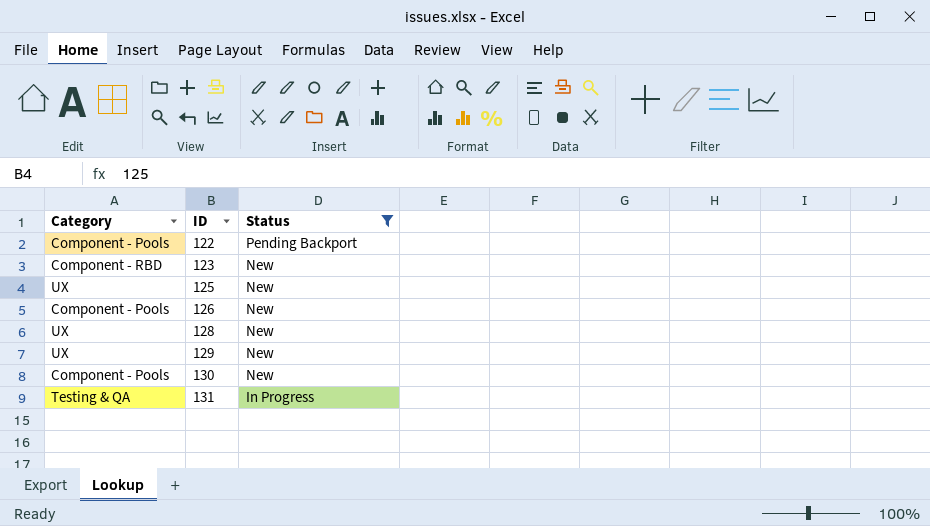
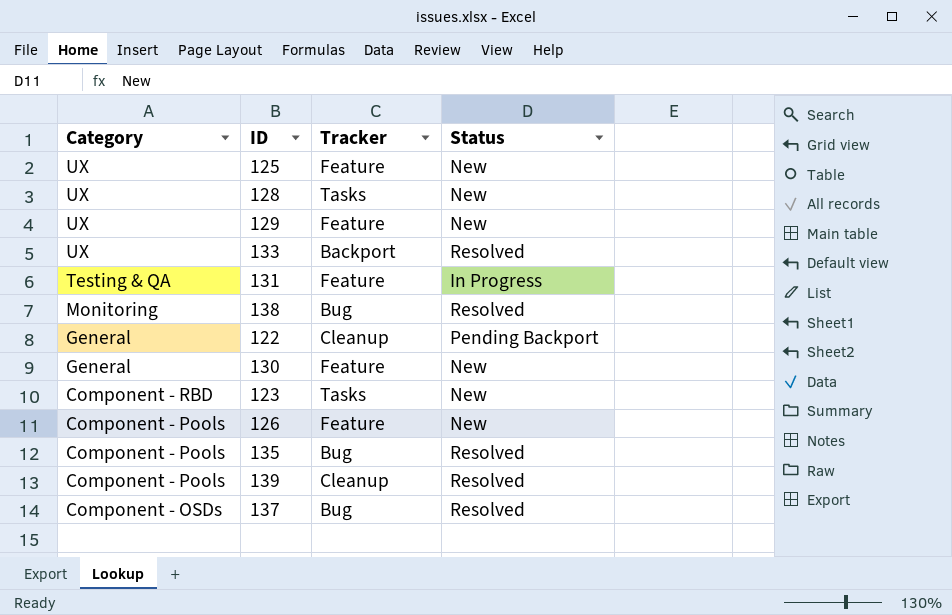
filter: Status != Resolved -> none
row order: ID ascending -> Category descending
column Tracker | position: none -> 3
122 | Category: Component - Pools -> General
130 | Category: Component - Pools -> General

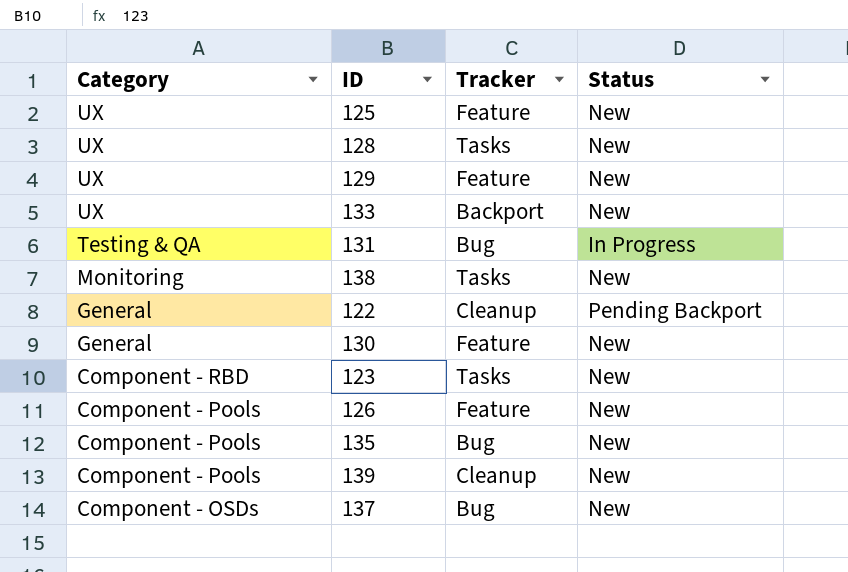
133 | Status: Resolved -> New
131 | Tracker: Feature -> Bug
138 | Tracker: Bug -> Tasks
138 | Status: Resolved -> New
135 | Status: Resolved -> New
139 | Status: Resolved -> New
137 | Status: Resolved -> New

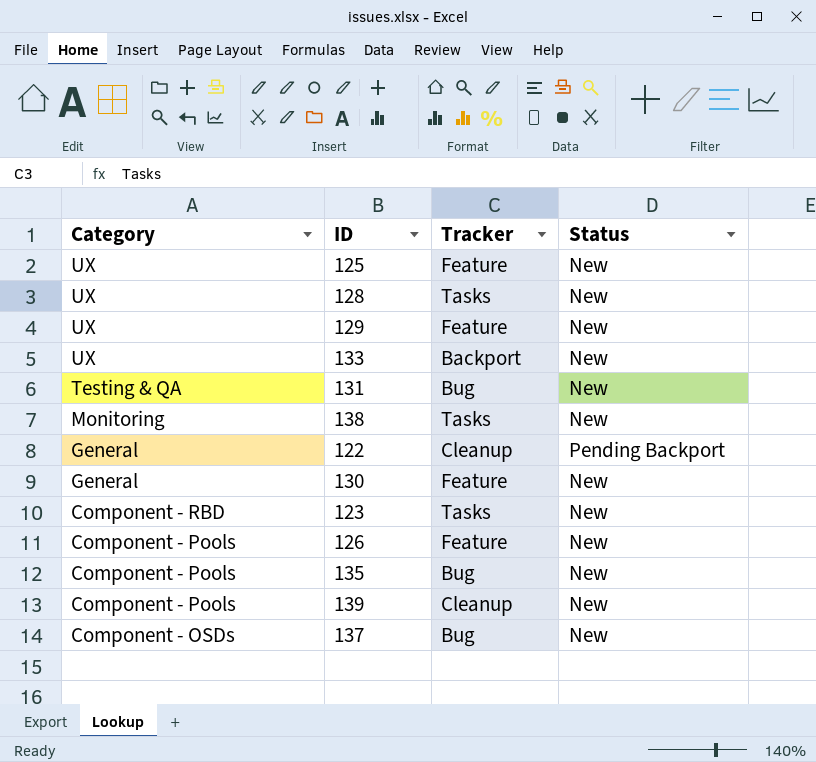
131 | Status: In Progress -> New

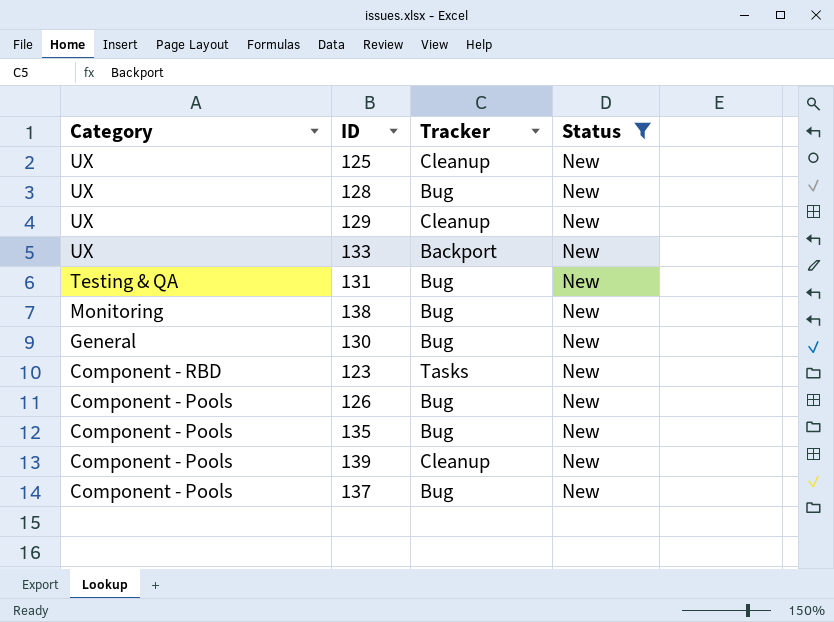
filter: none -> Status = New
125 | Tracker: Feature -> Cleanup
128 | Tracker: Tasks -> Bug
129 | Tracker: Feature -> Cleanup
138 | Tracker: Tasks -> Bug
130 | Tracker: Feature -> Bug
126 | Tracker: Feature -> Bug
137 | Category: Component - OSDs -> Component - Pools

